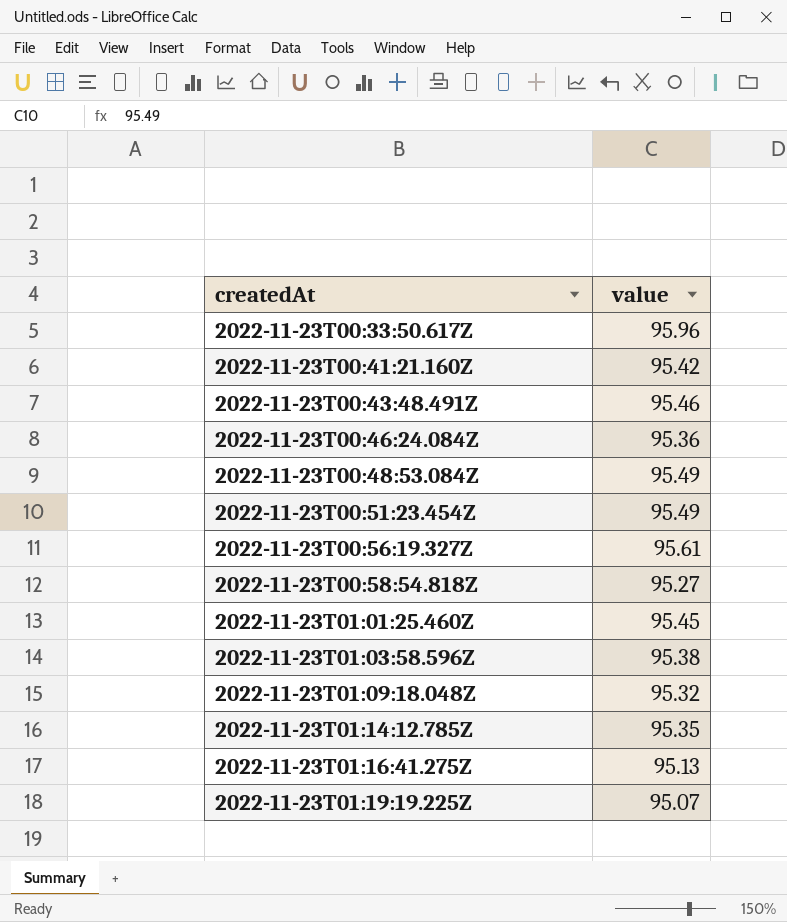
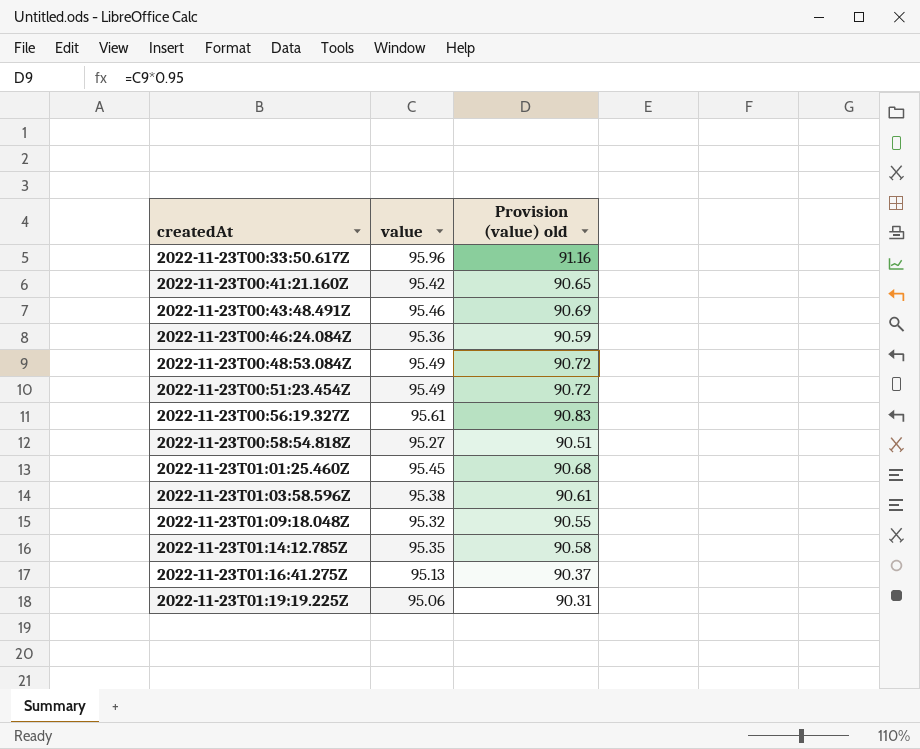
column Provision (value) old | formula: none -> [value] * 0.95
2022-11-23T01:19:19.225Z | value: 95.07 -> 95.06

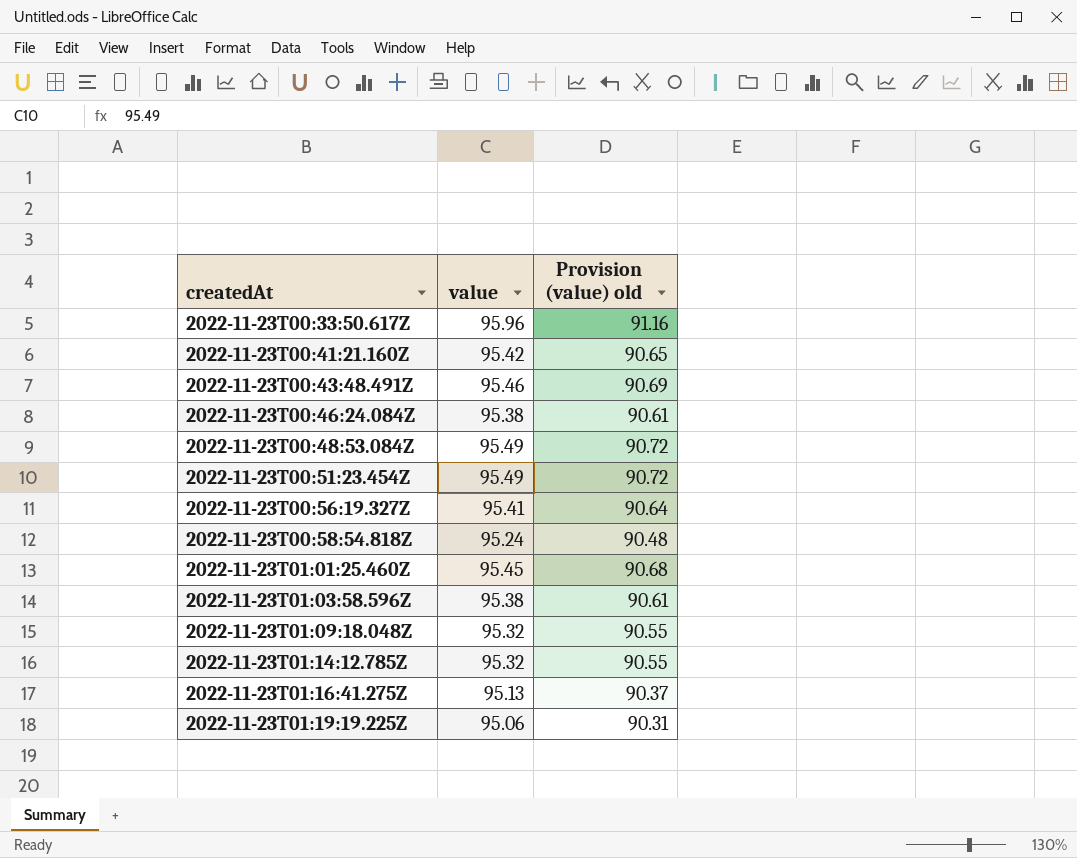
2022-11-23T00:46:24.084Z | value: 95.36 -> 95.38
2022-11-23T00:46:24.084Z | Provision (value) old: 90.59 -> 90.61
2022-11-23T00:56:19.327Z | value: 95.61 -> 95.41
2022-11-23T00:56:19.327Z | Provision (value) old: 90.83 -> 90.64
2022-11-23T00:58:54.818Z | value: 95.27 -> 95.24
2022-11-23T00:58:54.818Z | Provision (value) old: 90.51 -> 90.48
2022-11-23T01:14:12.785Z | value: 95.35 -> 95.32
2022-11-23T01:14:12.785Z | Provision (value) old: 90.58 -> 90.55

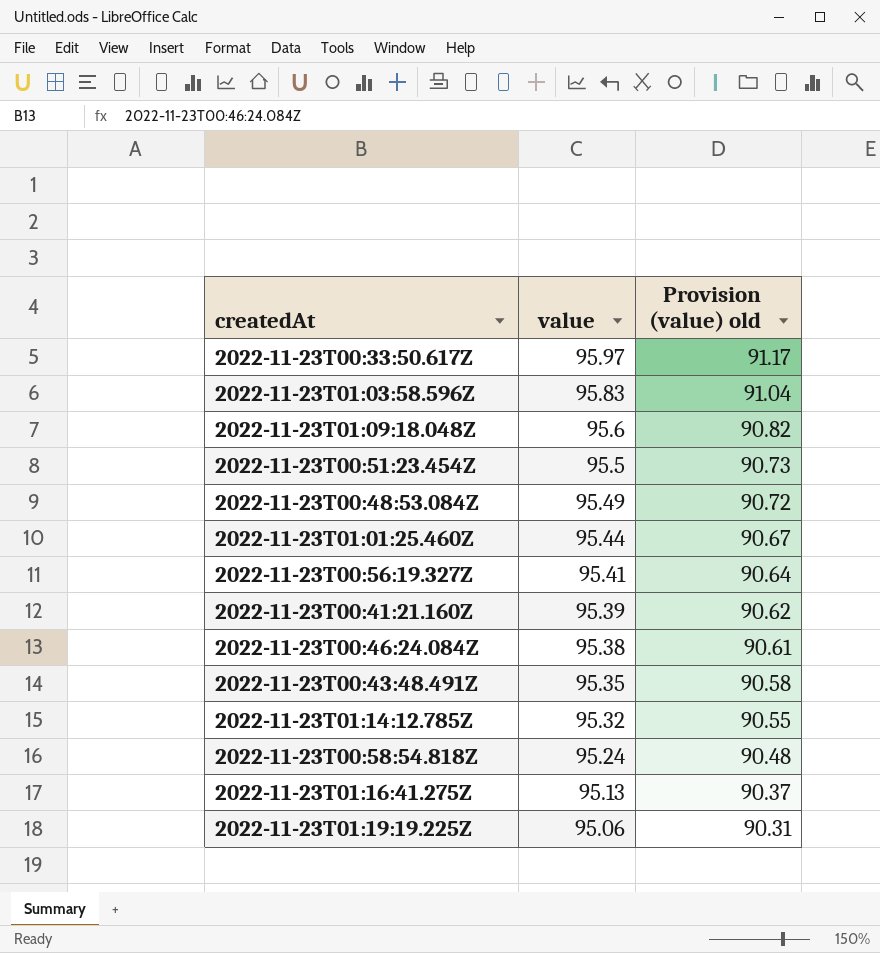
row order: createdAt ascending -> value descending
2022-11-23T00:33:50.617Z | value: 95.96 -> 95.97
2022-11-23T00:33:50.617Z | Provision (value) old: 91.16 -> 91.17
2022-11-23T01:03:58.596Z | value: 95.38 -> 95.83
2022-11-23T01:03:58.596Z | Provision (value) old: 90.61 -> 91.04
2022-11-23T01:09:18.048Z | value: 95.32 -> 95.6
2022-11-23T01:09:18.048Z | Provision (value) old: 90.55 -> 90.82
2022-11-23T00:51:23.454Z | value: 95.49 -> 95.5
2022-11-23T00:51:23.454Z | Provision (value) old: 90.72 -> 90.73
2022-11-23T01:01:25.460Z | value: 95.45 -> 95.44
2022-11-23T01:01:25.460Z | Provision (value) old: 90.68 -> 90.67
2022-11-23T00:41:21.160Z | value: 95.42 -> 95.39
2022-11-23T00:41:21.160Z | Provision (value) old: 90.65 -> 90.62
2022-11-23T00:43:48.491Z | value: 95.46 -> 95.35
2022-11-23T00:43:48.491Z | Provision (value) old: 90.69 -> 90.58

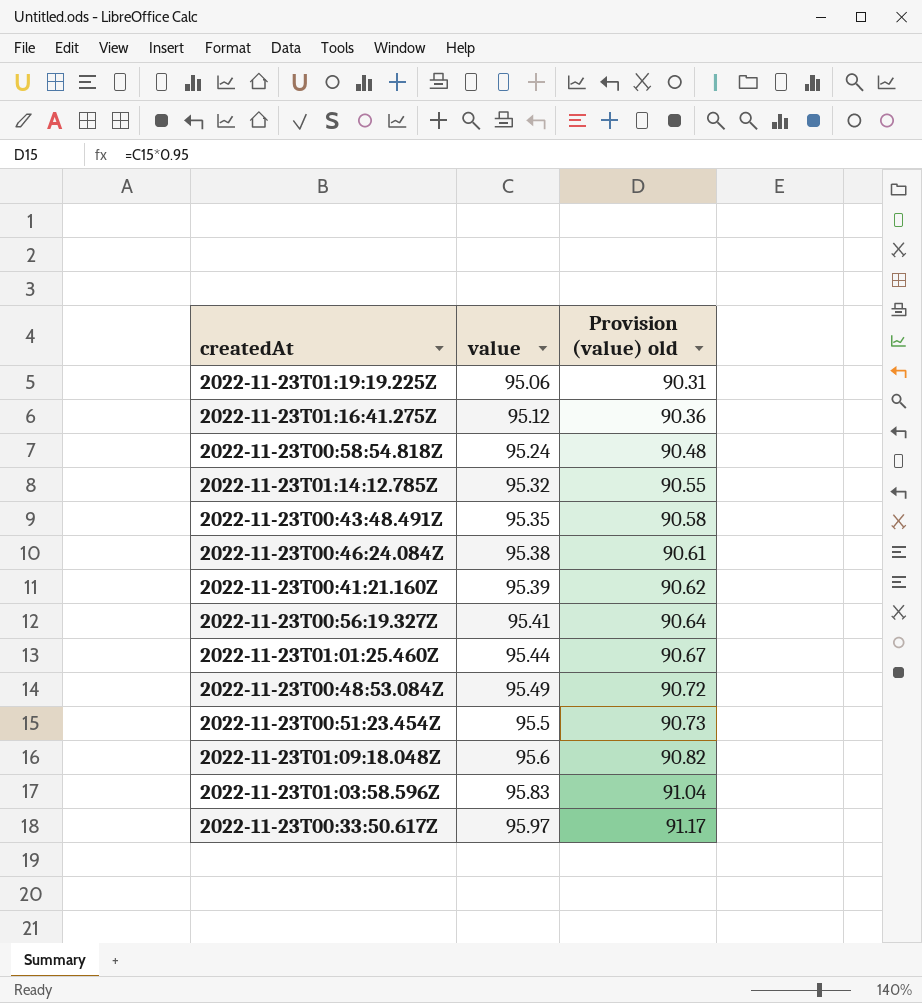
row order: value descending -> value ascending
2022-11-23T01:16:41.275Z | value: 95.13 -> 95.12
2022-11-23T01:16:41.275Z | Provision (value) old: 90.37 -> 90.36

